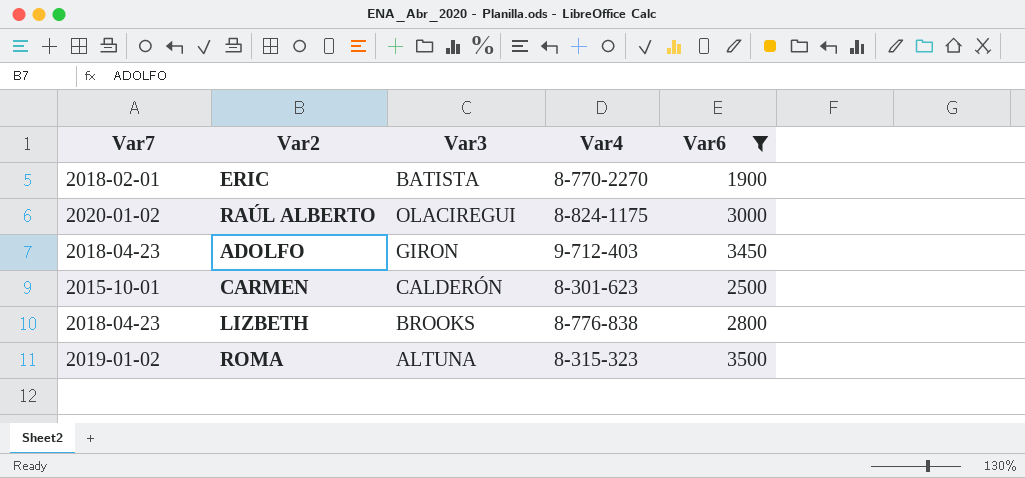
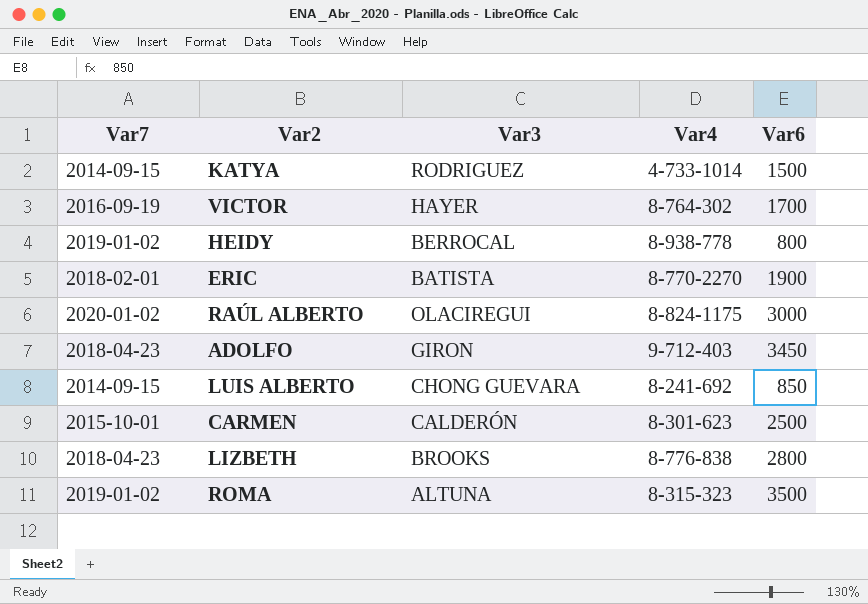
filter: Var6 >= 1900 -> none

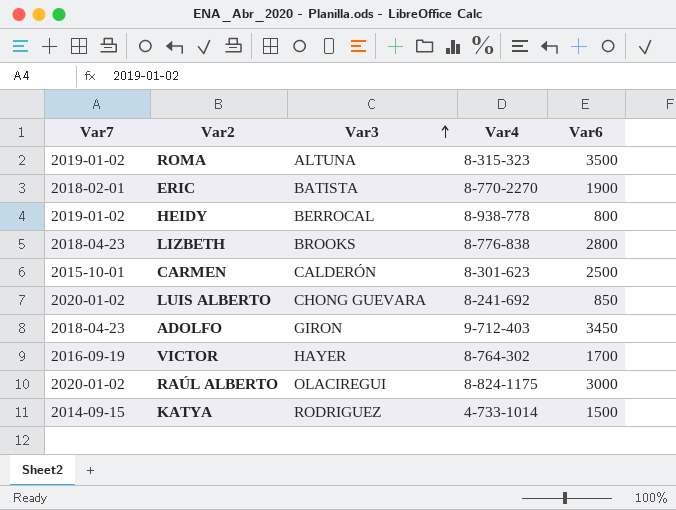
row order: none -> Var3 ascending
LUIS ALBERTO | Var7: 2014-09-15 -> 2020-01-02

